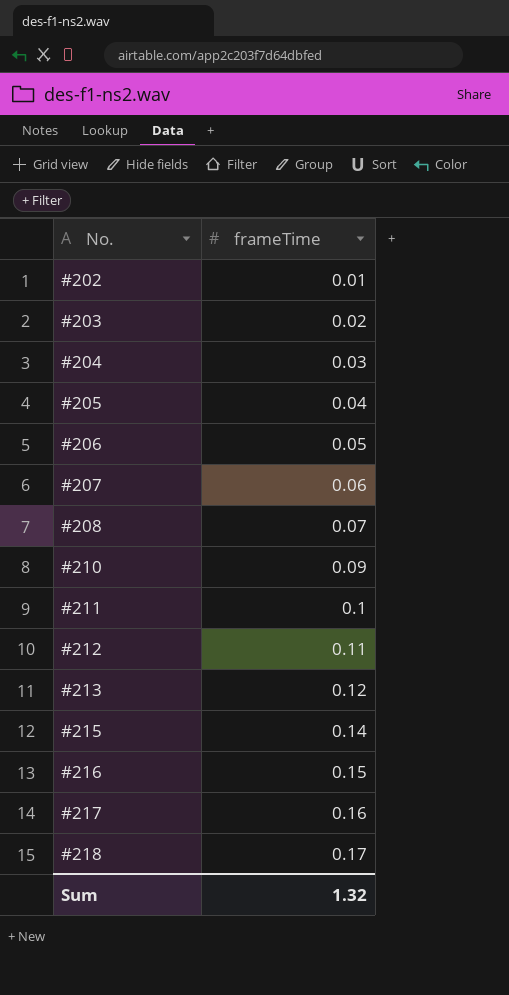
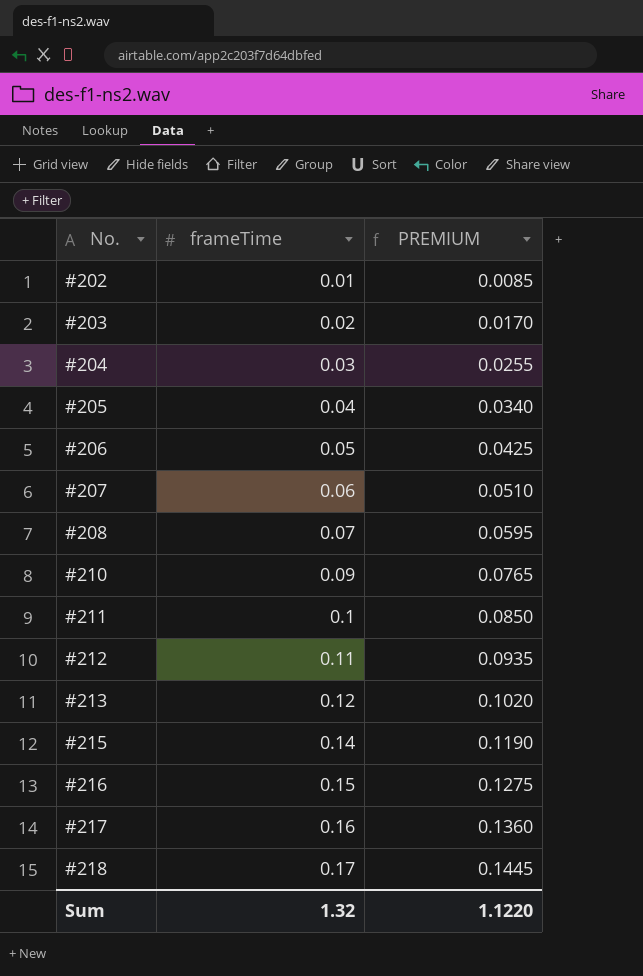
column PREMIUM | formula: none -> [frameTime] * 0.85

